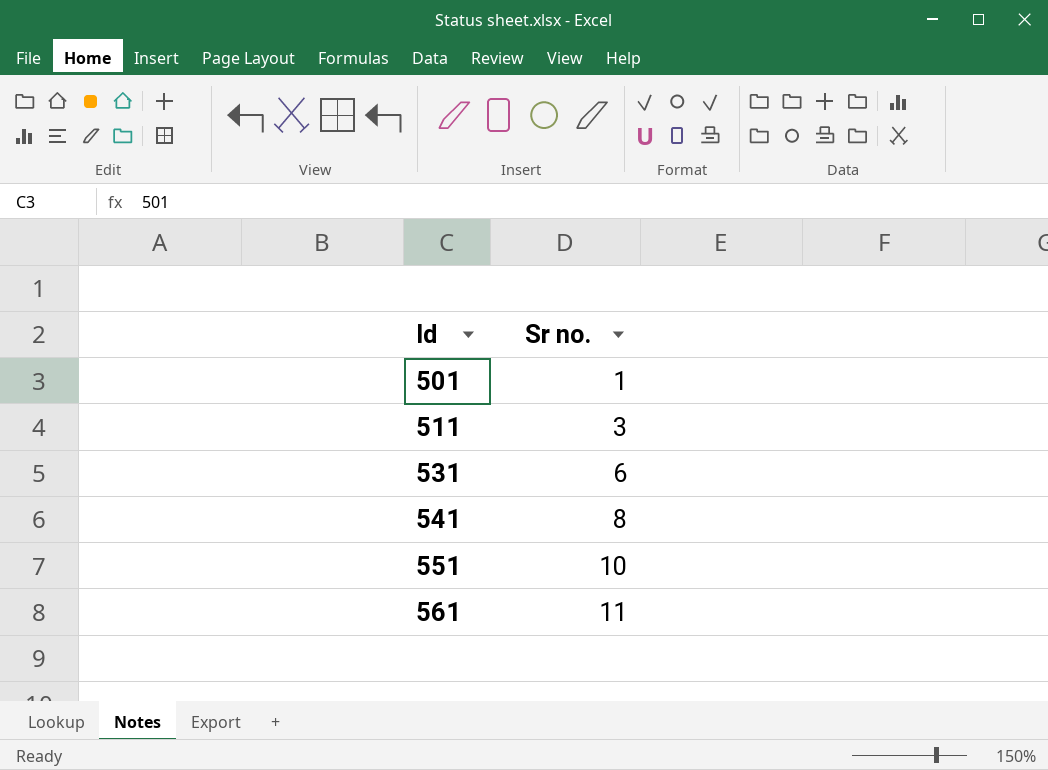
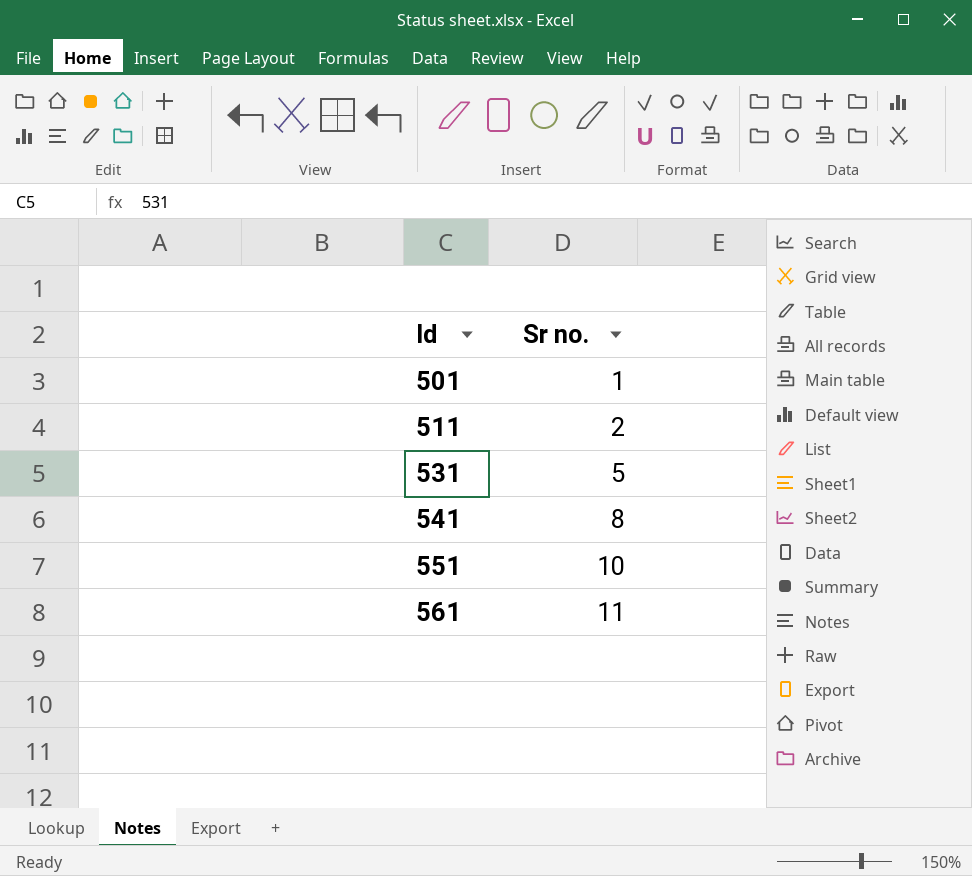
511 | Sr no.: 3 -> 2
531 | Sr no.: 6 -> 5

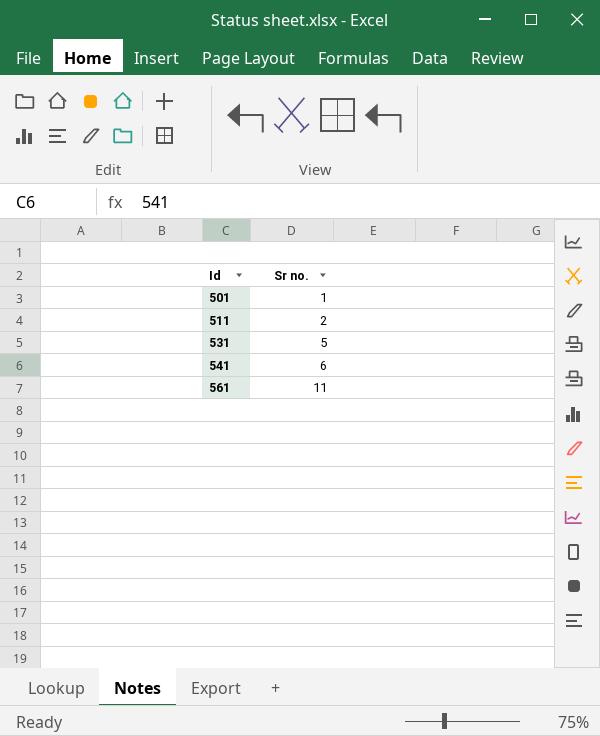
row 551: 10 -> none
541 | Sr no.: 8 -> 6

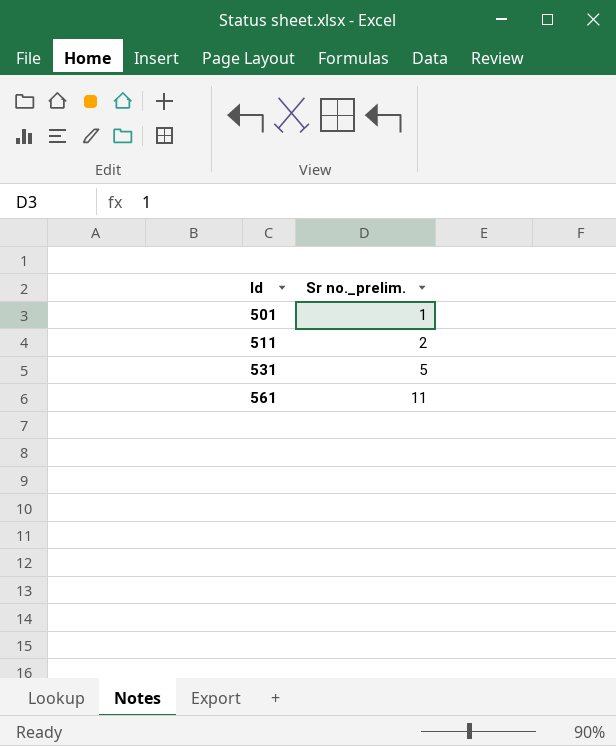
column name: Sr no. -> Sr no._prelim.
row 541: 6 -> none

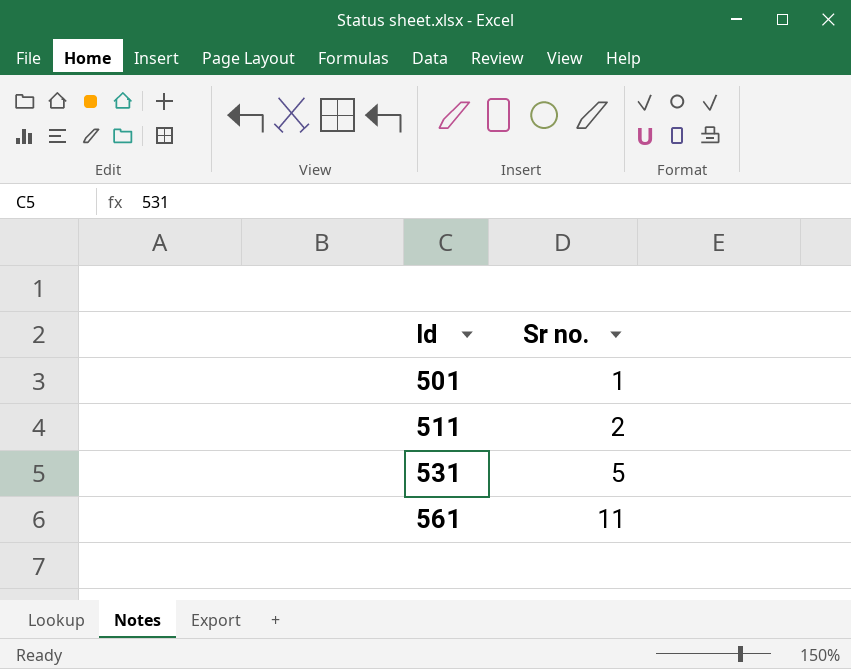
column name: Sr no._prelim. -> Sr no.

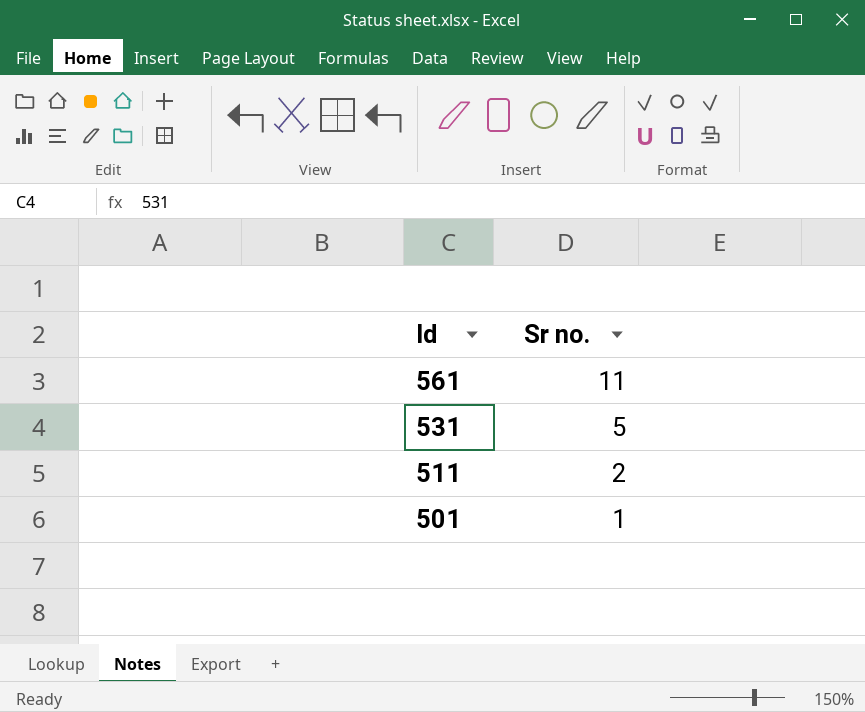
row order: Id ascending -> Id descending

